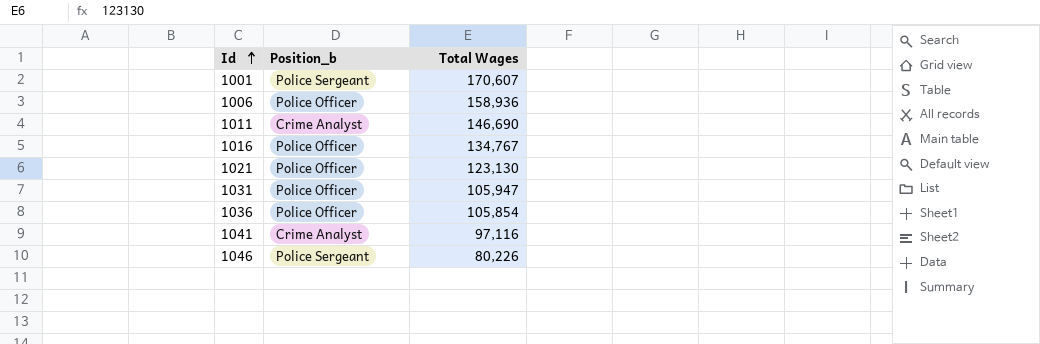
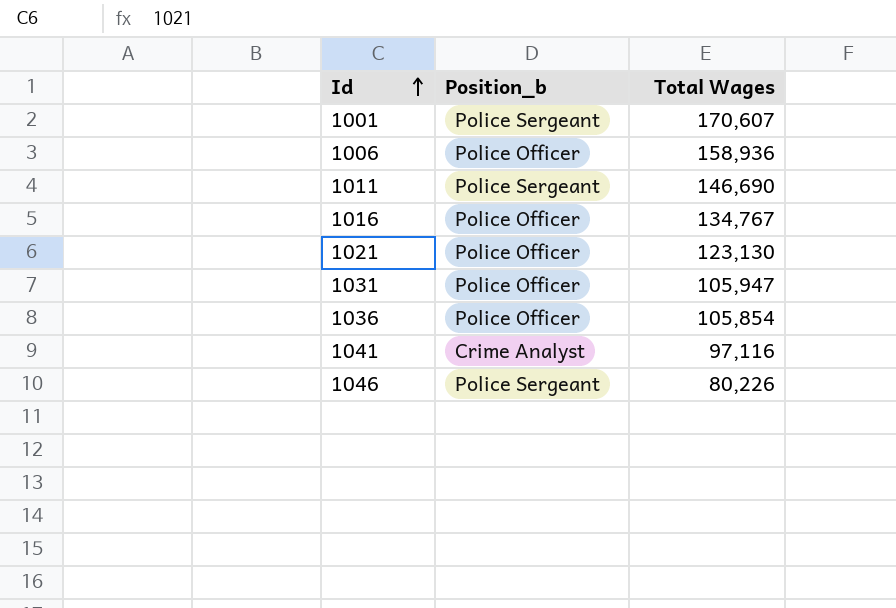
1011 | Position_b: Crime Analyst -> Police Sergeant

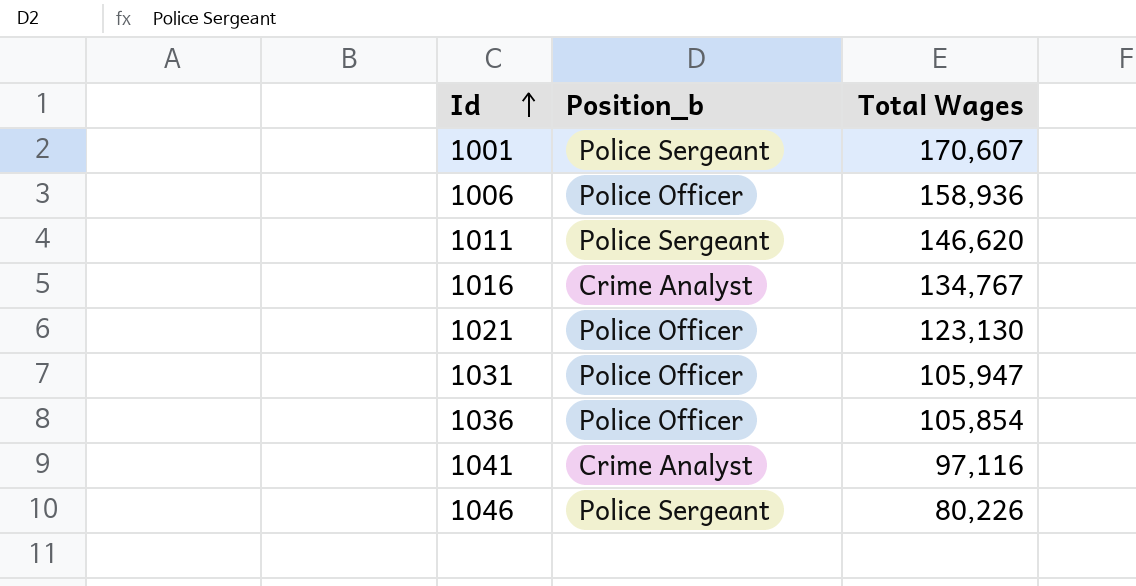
1011 | Total Wages: 146,690 -> 146,620
1016 | Position_b: Police Officer -> Crime Analyst

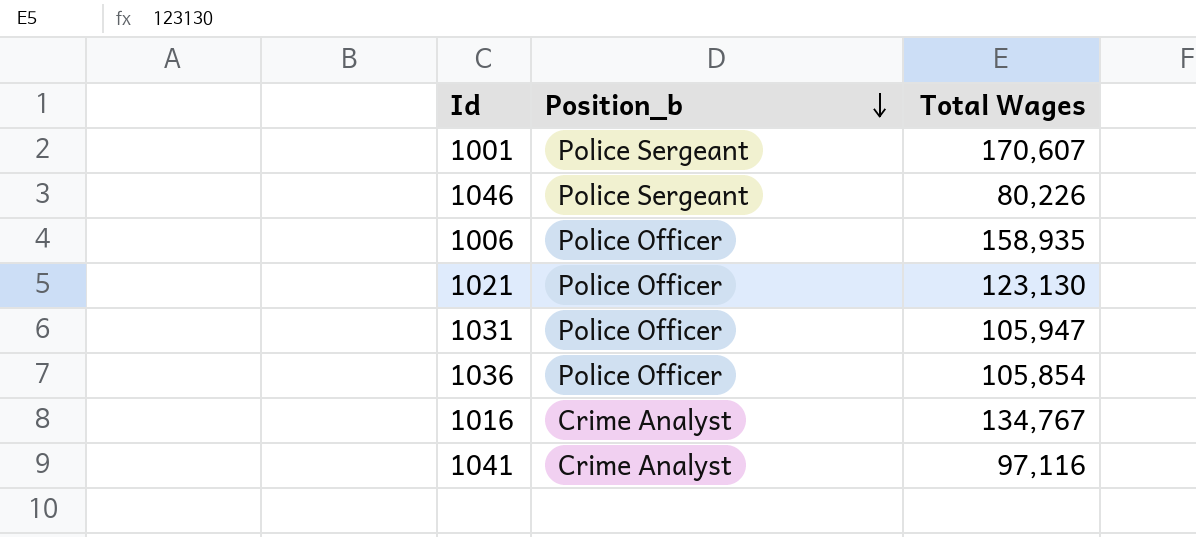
row order: Id ascending -> Position_b descending
row 1011: Police Sergeant | 146,620 -> none
1006 | Total Wages: 158,936 -> 158,935

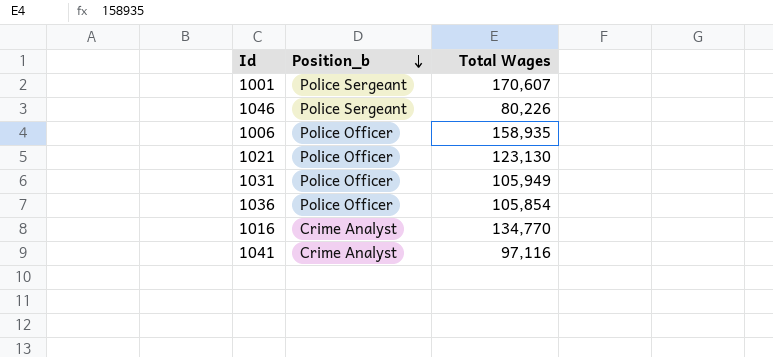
1031 | Total Wages: 105,947 -> 105,949
1016 | Total Wages: 134,767 -> 134,770

